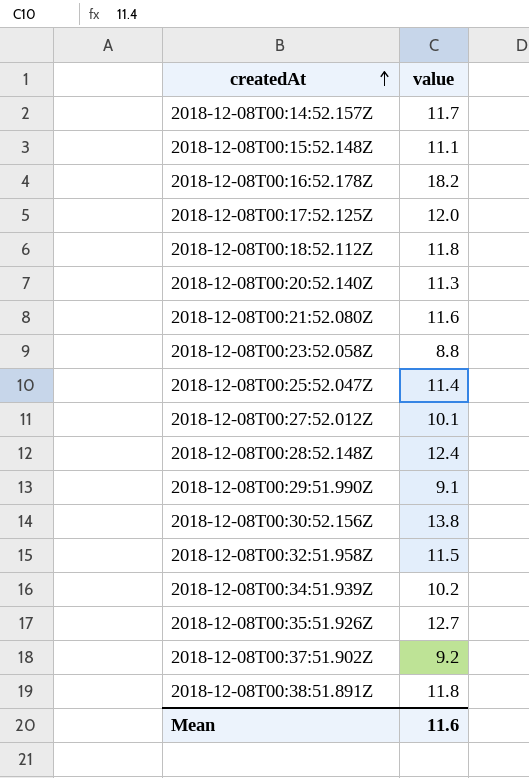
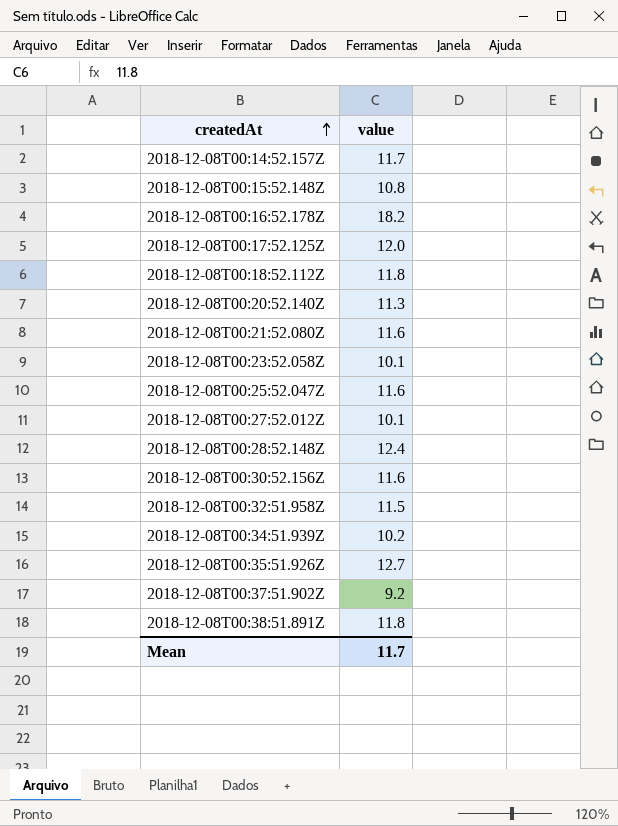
row 2018-12-08T00:29:51.990Z: 9.1 -> none
2018-12-08T00:15:52.148Z | value: 11.1 -> 10.8
2018-12-08T00:23:52.058Z | value: 8.8 -> 10.1
2018-12-08T00:25:52.047Z | value: 11.4 -> 11.6
2018-12-08T00:30:52.156Z | value: 13.8 -> 11.6
Mean | value: 11.6 -> 11.7

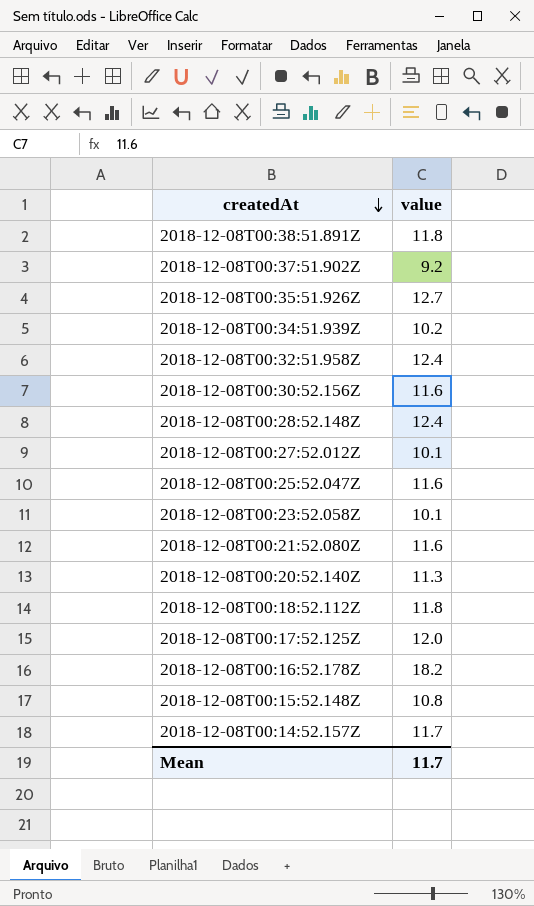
row order: createdAt ascending -> createdAt descending
2018-12-08T00:32:51.958Z | value: 11.5 -> 12.4

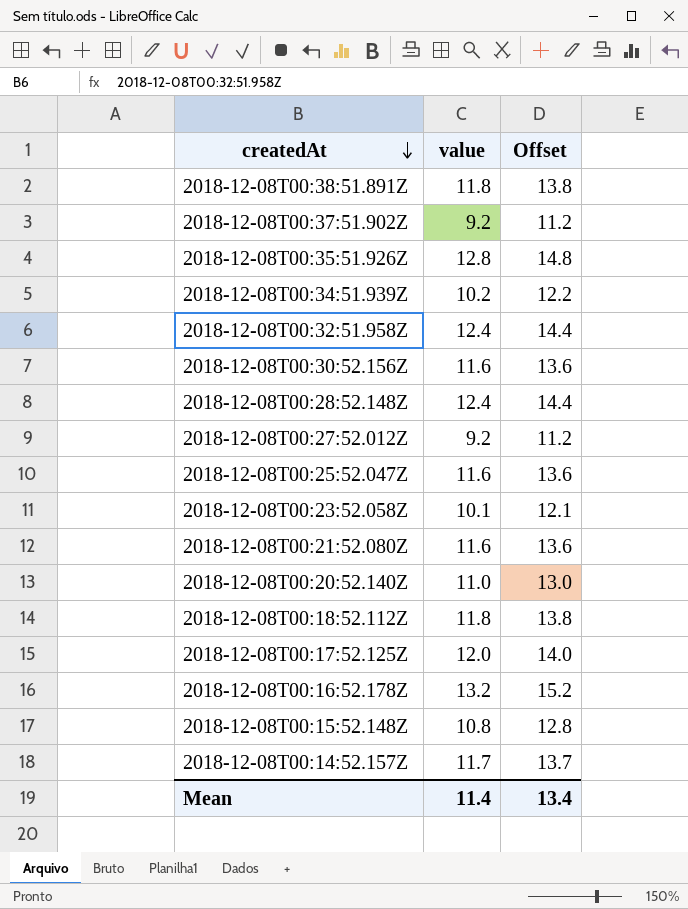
column Offset | formula: none -> [value] + 2
2018-12-08T00:35:51.926Z | value: 12.7 -> 12.8
2018-12-08T00:27:52.012Z | value: 10.1 -> 9.2
2018-12-08T00:20:52.140Z | value: 11.3 -> 11.0
2018-12-08T00:16:52.178Z | value: 18.2 -> 13.2
Mean | value: 11.7 -> 11.4

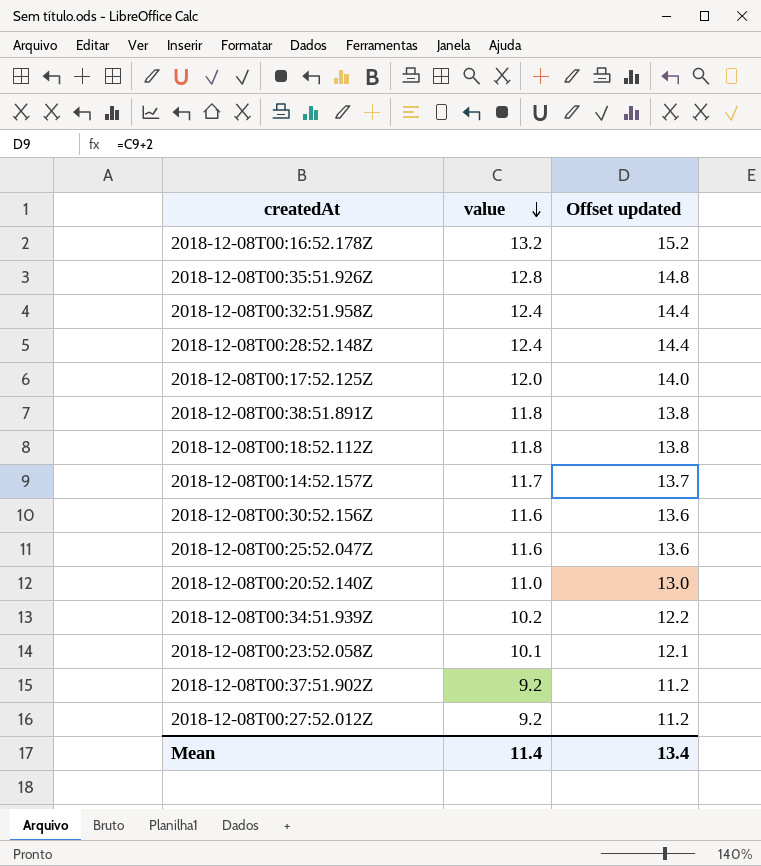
row order: createdAt descending -> value descending
column name: Offset -> Offset updated
row 2018-12-08T00:21:52.080Z: 11.6 | 13.6 -> none
row 2018-12-08T00:15:52.148Z: 10.8 | 12.8 -> none

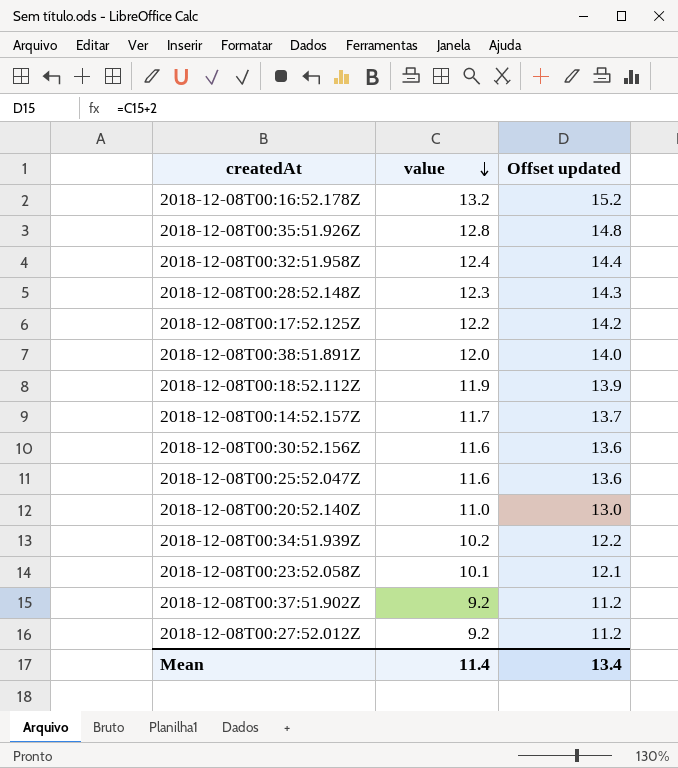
2018-12-08T00:28:52.148Z | value: 12.4 -> 12.3
2018-12-08T00:28:52.148Z | Offset updated: 14.4 -> 14.3
2018-12-08T00:17:52.125Z | value: 12.0 -> 12.2
2018-12-08T00:17:52.125Z | Offset updated: 14.0 -> 14.2
2018-12-08T00:38:51.891Z | value: 11.8 -> 12.0
2018-12-08T00:38:51.891Z | Offset updated: 13.8 -> 14.0
2018-12-08T00:18:52.112Z | value: 11.8 -> 11.9
2018-12-08T00:18:52.112Z | Offset updated: 13.8 -> 13.9

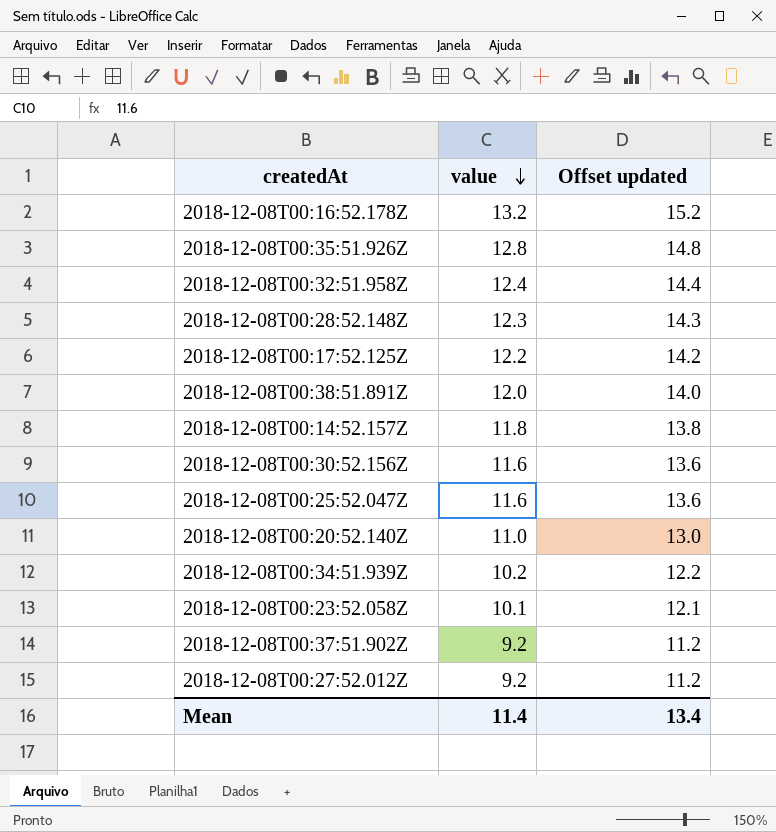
row 2018-12-08T00:18:52.112Z: 11.9 | 13.9 -> none
2018-12-08T00:14:52.157Z | value: 11.7 -> 11.8
2018-12-08T00:14:52.157Z | Offset updated: 13.7 -> 13.8

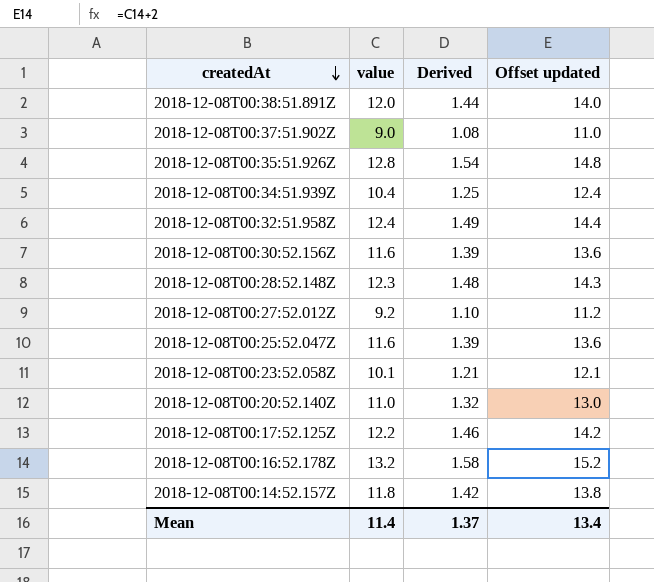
row order: value descending -> createdAt descending
column Derived | formula: none -> [value] * 0.12
2018-12-08T00:37:51.902Z | value: 9.2 -> 9.0
2018-12-08T00:37:51.902Z | Offset updated: 11.2 -> 11.0
2018-12-08T00:34:51.939Z | value: 10.2 -> 10.4
2018-12-08T00:34:51.939Z | Offset updated: 12.2 -> 12.4

